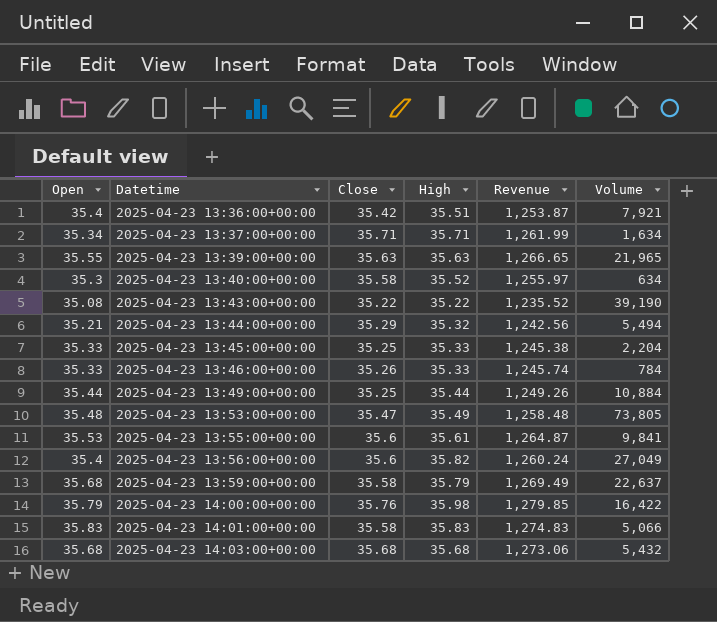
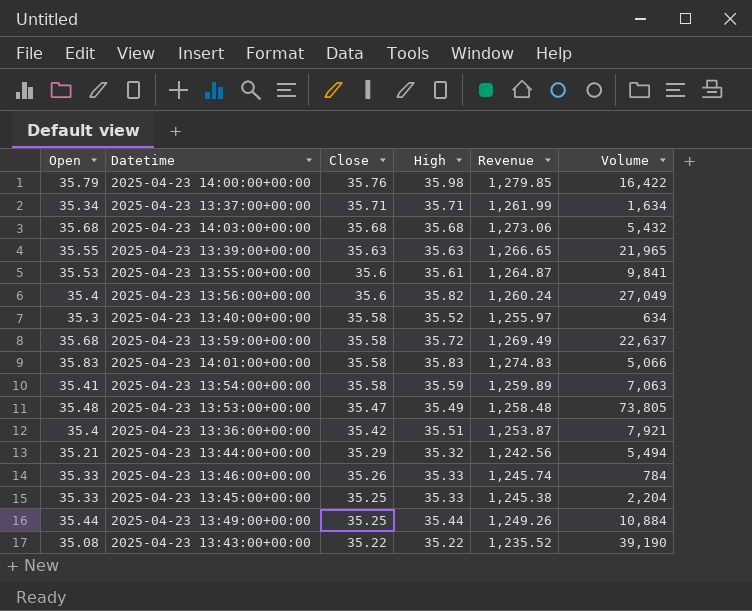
row order: Datetime ascending -> Close descending
2025-04-23 13:59:00+00:00 | High: 35.79 -> 35.72
row 2025-04-23 13:54:00+00:00: none -> 35.41 | 35.58 | 35.59 | 1,259.89 | 7,063

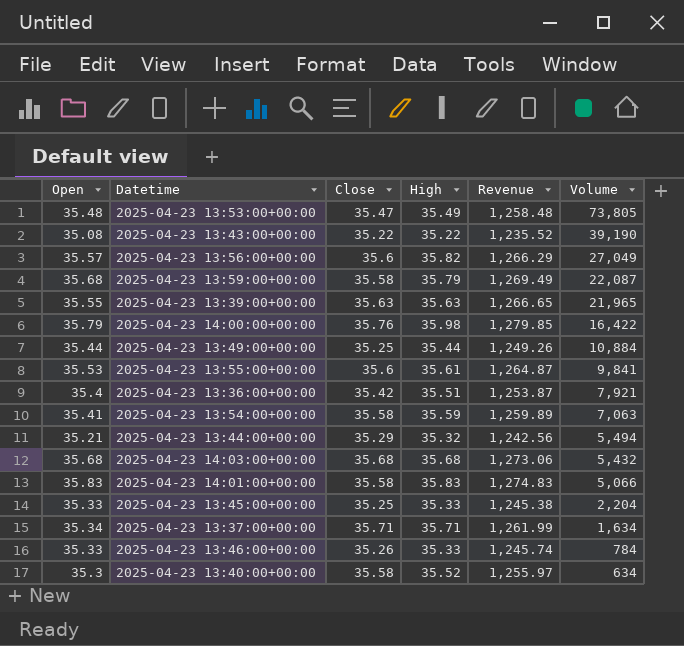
row order: Close descending -> Volume descending
2025-04-23 13:56:00+00:00 | Open: 35.4 -> 35.57
2025-04-23 13:56:00+00:00 | Revenue: 1,260.24 -> 1,266.29
2025-04-23 13:59:00+00:00 | High: 35.72 -> 35.79
2025-04-23 13:59:00+00:00 | Volume: 22,637 -> 22,087

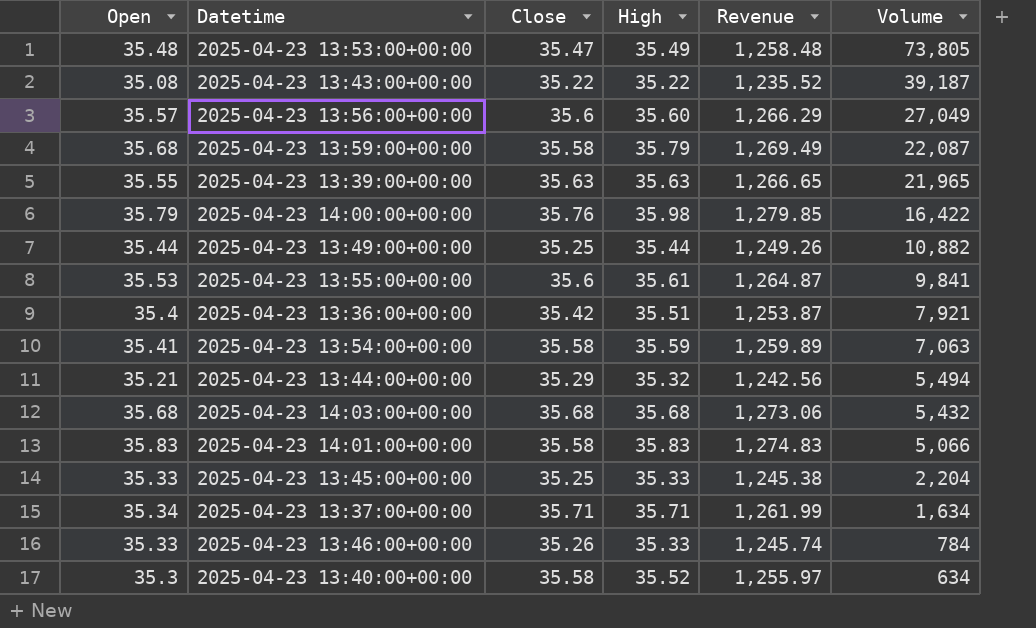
2025-04-23 13:43:00+00:00 | Volume: 39,190 -> 39,187
2025-04-23 13:56:00+00:00 | High: 35.82 -> 35.60
2025-04-23 13:49:00+00:00 | Volume: 10,884 -> 10,882

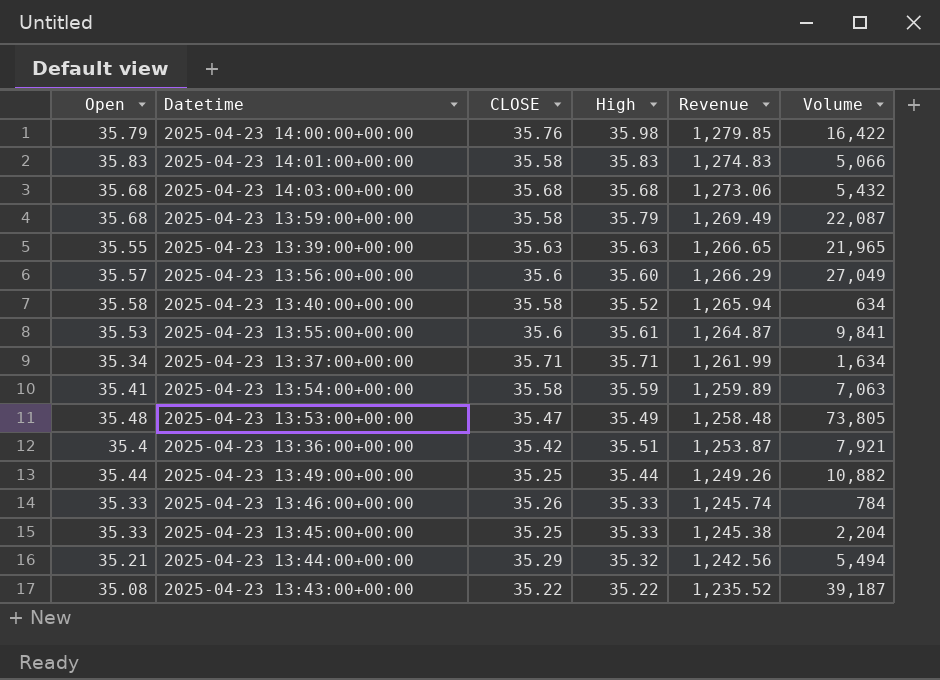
row order: Volume descending -> Revenue descending
column name: Close -> CLOSE
2025-04-23 13:40:00+00:00 | Open: 35.3 -> 35.58
2025-04-23 13:40:00+00:00 | Revenue: 1,255.97 -> 1,265.94

